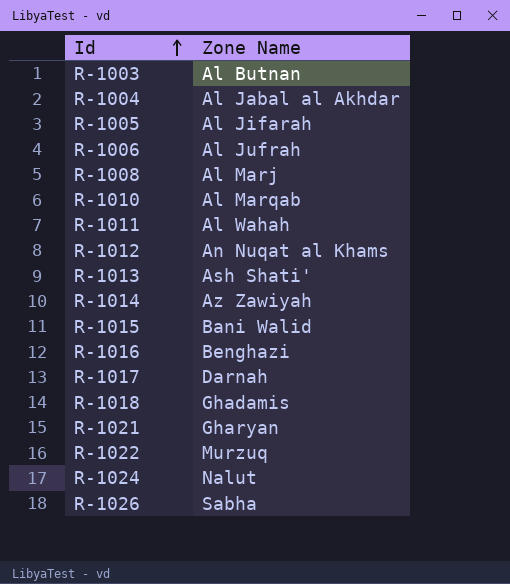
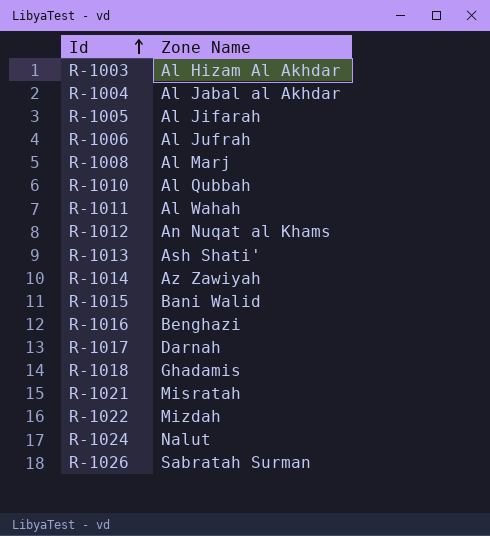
R-1003 | Zone Name: Al Butnan -> Al Hizam Al Akhdar
R-1010 | Zone Name: Al Marqab -> Al Qubbah
R-1021 | Zone Name: Gharyan -> Misratah
R-1022 | Zone Name: Murzuq -> Mizdah
R-1026 | Zone Name: Sabha -> Sabratah Surman

